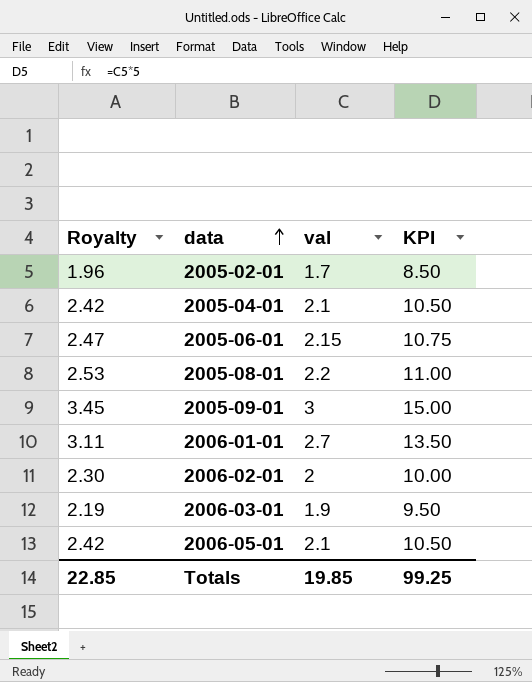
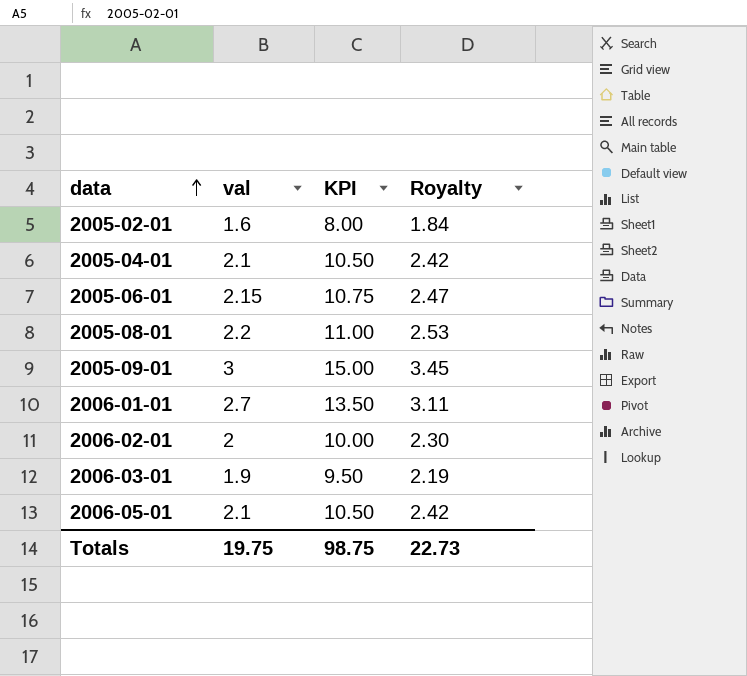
column Royalty | position: 1 -> 4
2005-02-01 | val: 1.7 -> 1.6
2005-02-01 | KPI: 8.50 -> 8.00
2005-02-01 | Royalty: 1.96 -> 1.84
Totals | val: 19.85 -> 19.75
Totals | KPI: 99.25 -> 98.75
Totals | Royalty: 22.85 -> 22.73

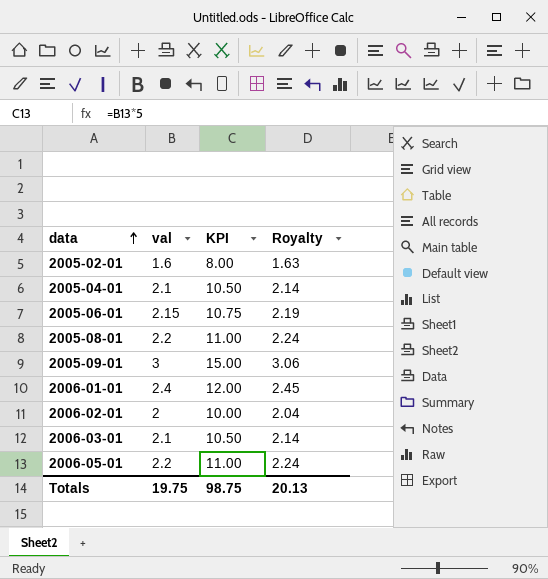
column Royalty | formula: [val] * 1.15 -> [val] * 1.02
2006-01-01 | val: 2.7 -> 2.4
2006-01-01 | KPI: 13.50 -> 12.00
2006-03-01 | val: 1.9 -> 2.1
2006-03-01 | KPI: 9.50 -> 10.50
2006-05-01 | val: 2.1 -> 2.2
2006-05-01 | KPI: 10.50 -> 11.00
Totals | Royalty: 22.73 -> 20.13

